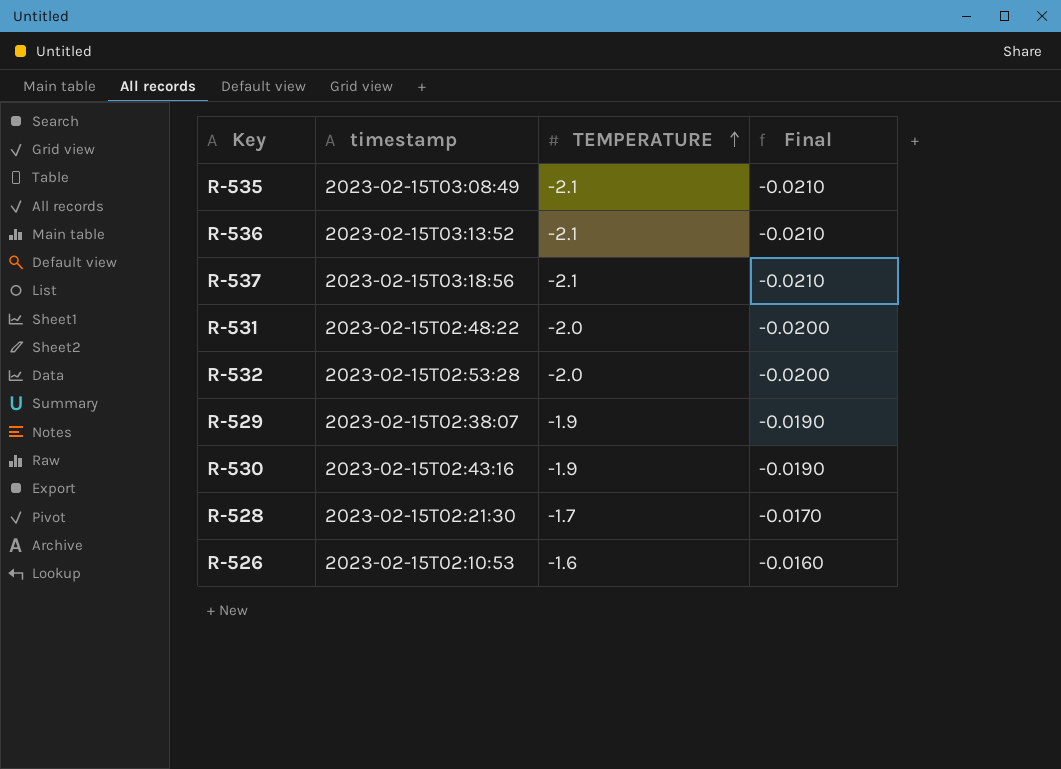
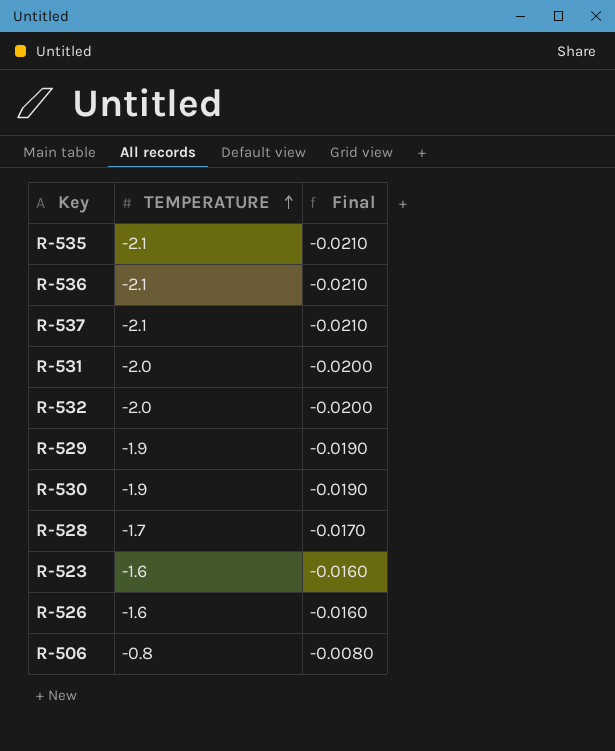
column timestamp | position: 2 -> none
row R-523: none -> -1.6 | -0.0160
row R-506: none -> -0.8 | -0.0080

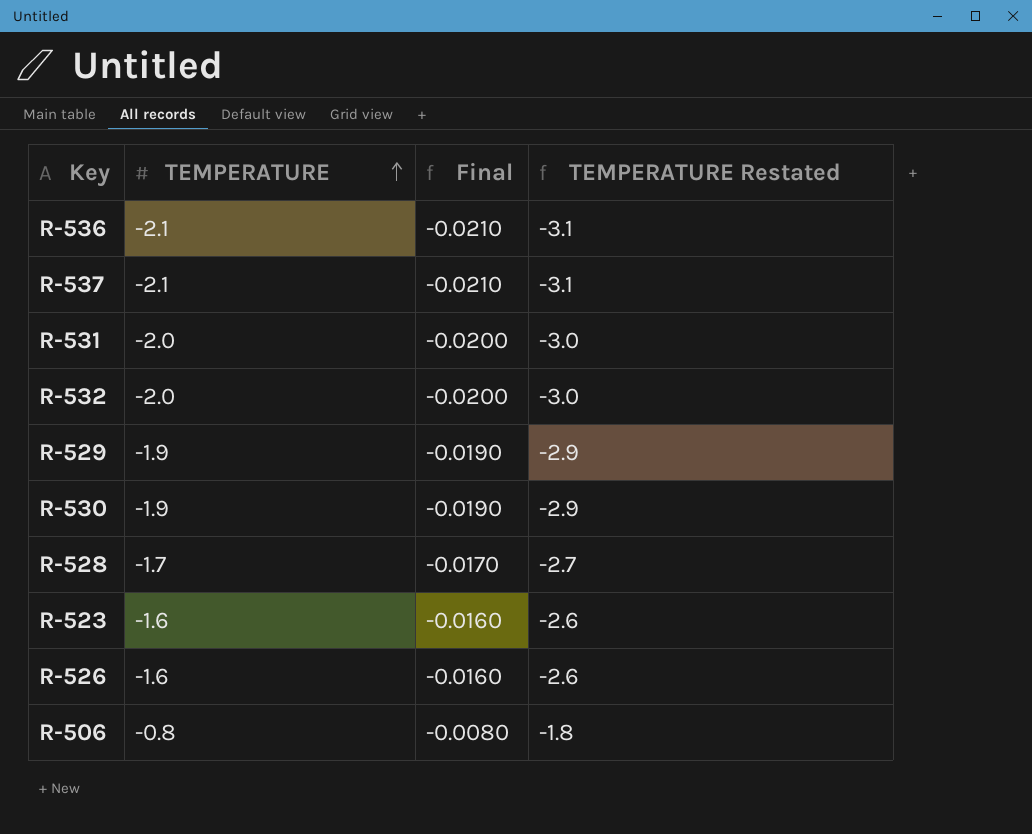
column TEMPERATURE Restated | formula: none -> [TEMPERATURE] - 1
row R-535: -2.1 | -0.0210 -> none

